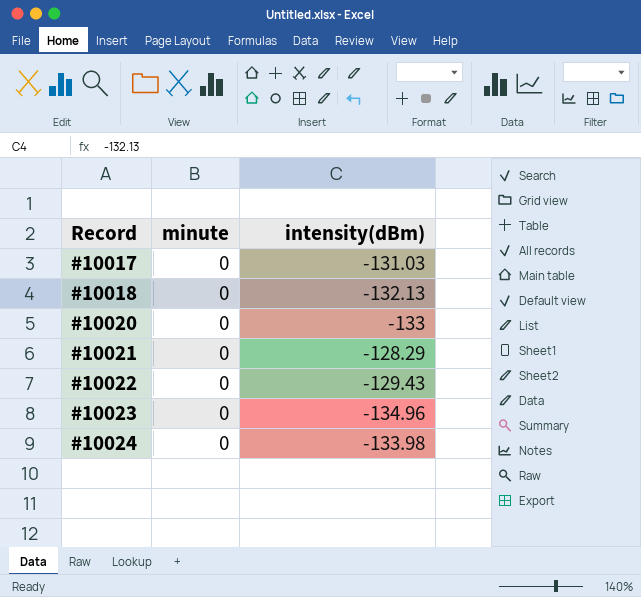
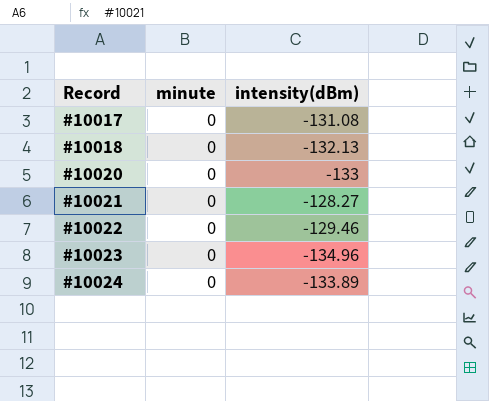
#10017 | intensity(dBm): -131.03 -> -131.08
#10021 | intensity(dBm): -128.29 -> -128.27
#10022 | intensity(dBm): -129.43 -> -129.46
#10024 | intensity(dBm): -133.98 -> -133.89

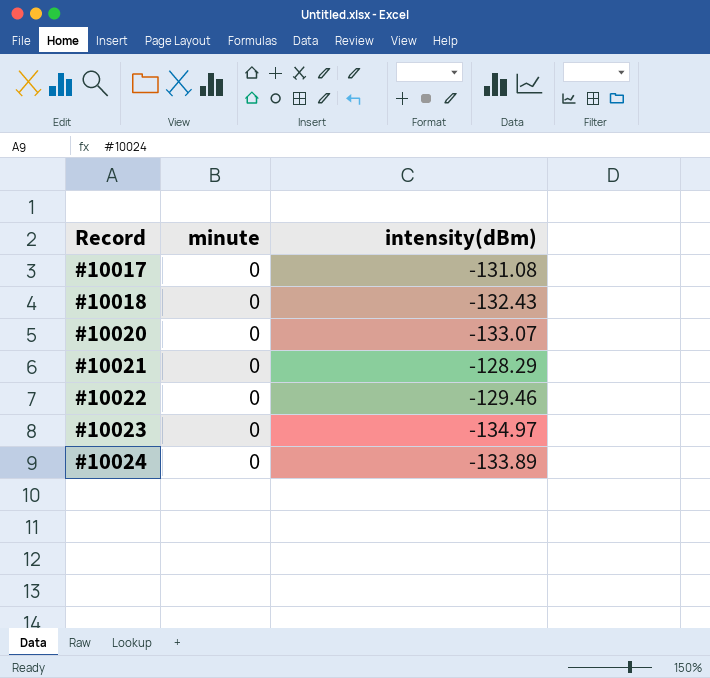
#10018 | intensity(dBm): -132.13 -> -132.43
#10020 | intensity(dBm): -133 -> -133.07
#10021 | intensity(dBm): -128.27 -> -128.29
#10023 | intensity(dBm): -134.96 -> -134.97

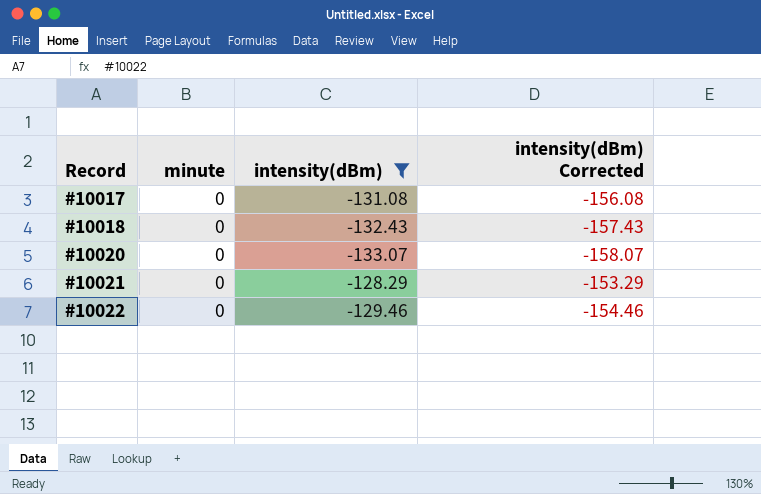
filter: none -> intensity(dBm) >= -133.07
column intensity(dBm) Corrected | formula: none -> [intensity(dBm)] - 25

